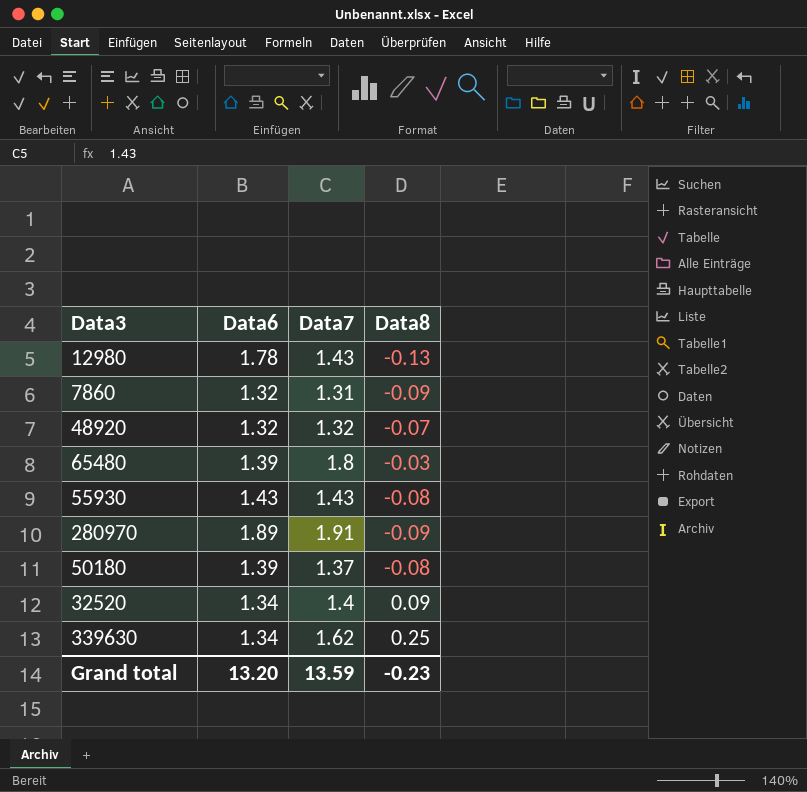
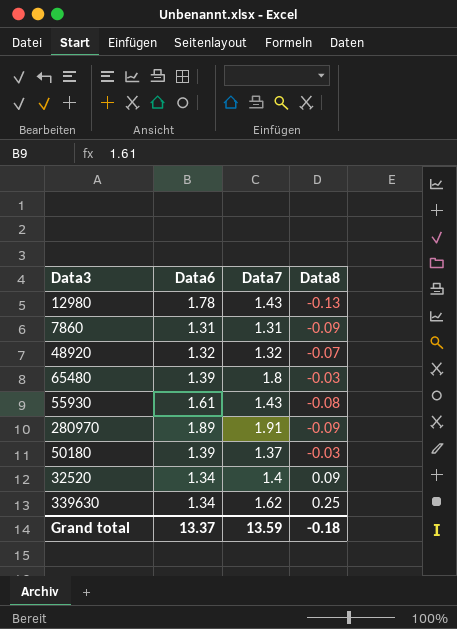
7860 | Data6: 1.32 -> 1.31
55930 | Data6: 1.43 -> 1.61
50180 | Data8: -0.08 -> -0.03
Grand total | Data6: 13.20 -> 13.37
Grand total | Data8: -0.23 -> -0.18

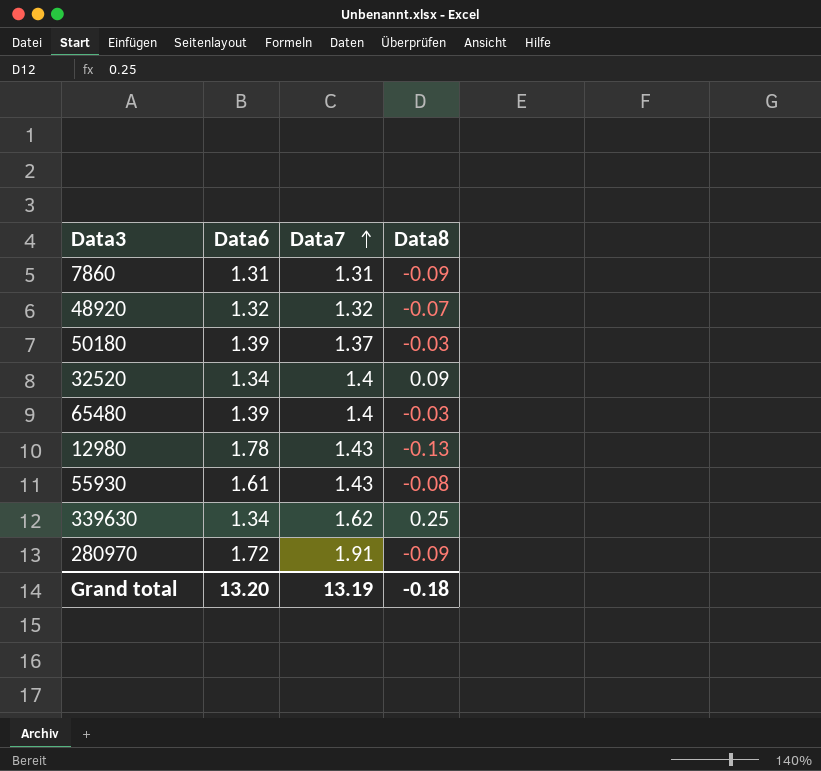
row order: none -> Data7 ascending
65480 | Data7: 1.8 -> 1.4
280970 | Data6: 1.89 -> 1.72
Grand total | Data6: 13.37 -> 13.20
Grand total | Data7: 13.59 -> 13.19

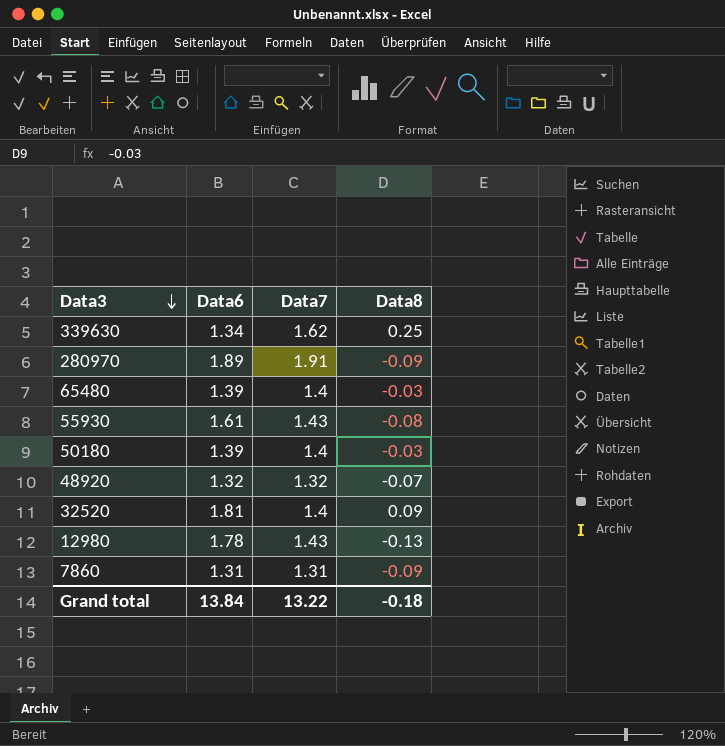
row order: Data7 ascending -> Data3 descending
280970 | Data6: 1.72 -> 1.89
50180 | Data7: 1.37 -> 1.4
32520 | Data6: 1.34 -> 1.81
Grand total | Data6: 13.20 -> 13.84
Grand total | Data7: 13.19 -> 13.22

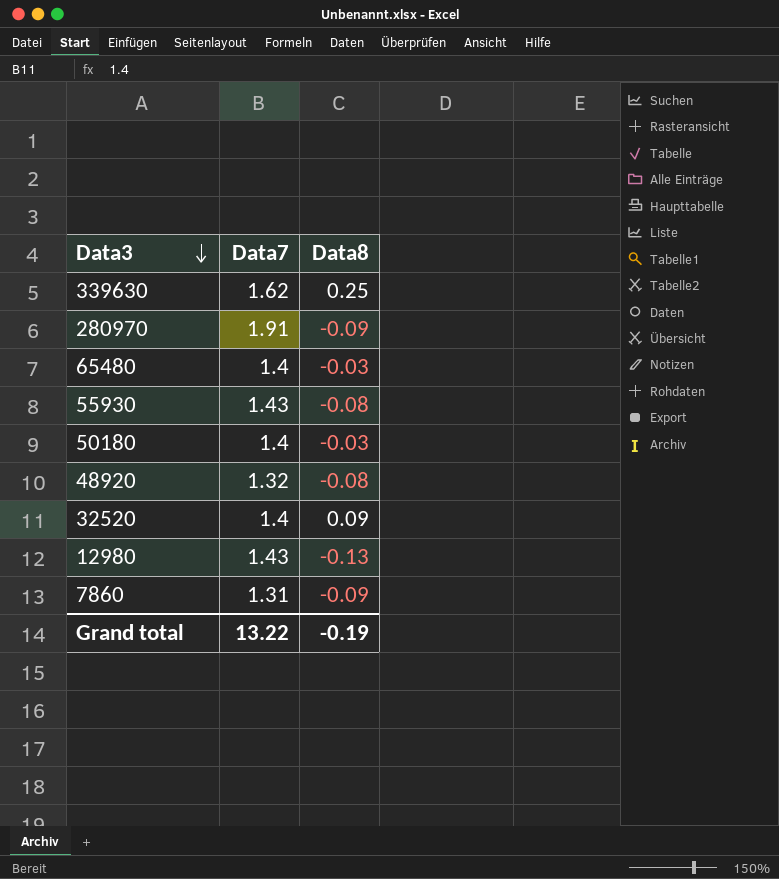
column Data6 | position: 2 -> none
48920 | Data8: -0.07 -> -0.08
Grand total | Data8: -0.18 -> -0.19

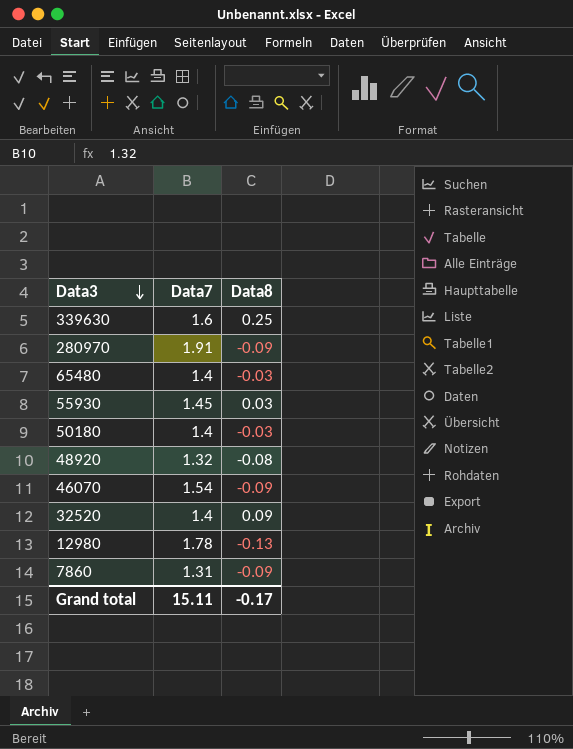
339630 | Data7: 1.62 -> 1.6
55930 | Data7: 1.43 -> 1.45
55930 | Data8: -0.08 -> 0.03
row 46070: none -> 1.54 | -0.09
12980 | Data7: 1.43 -> 1.78
Grand total | Data7: 13.22 -> 15.11
Grand total | Data8: -0.19 -> -0.17

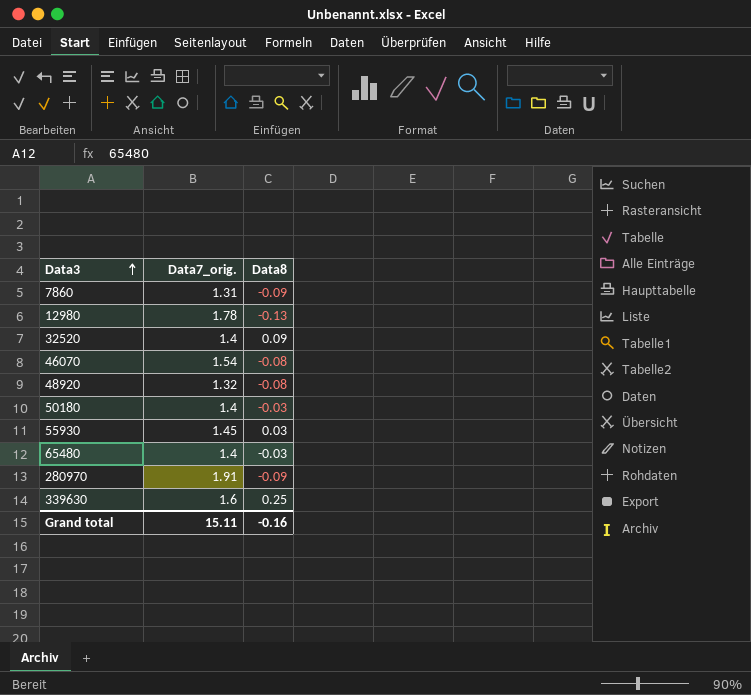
row order: Data3 descending -> Data3 ascending
column name: Data7 -> Data7_orig.
46070 | Data8: -0.09 -> -0.08
Grand total | Data8: -0.17 -> -0.16

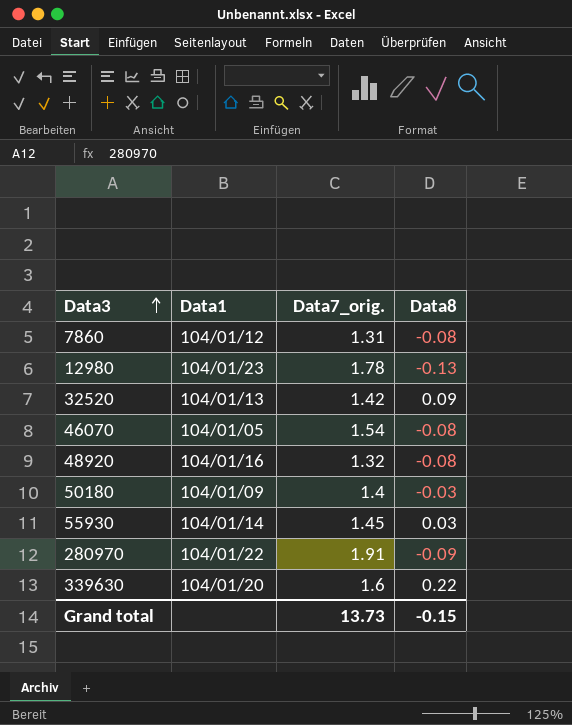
column Data1 | position: none -> 2
row 65480: 1.4 | -0.03 -> none
7860 | Data8: -0.09 -> -0.08
32520 | Data7_orig.: 1.4 -> 1.42
339630 | Data8: 0.25 -> 0.22
Grand total | Data7_orig.: 15.11 -> 13.73
Grand total | Data8: -0.16 -> -0.15

